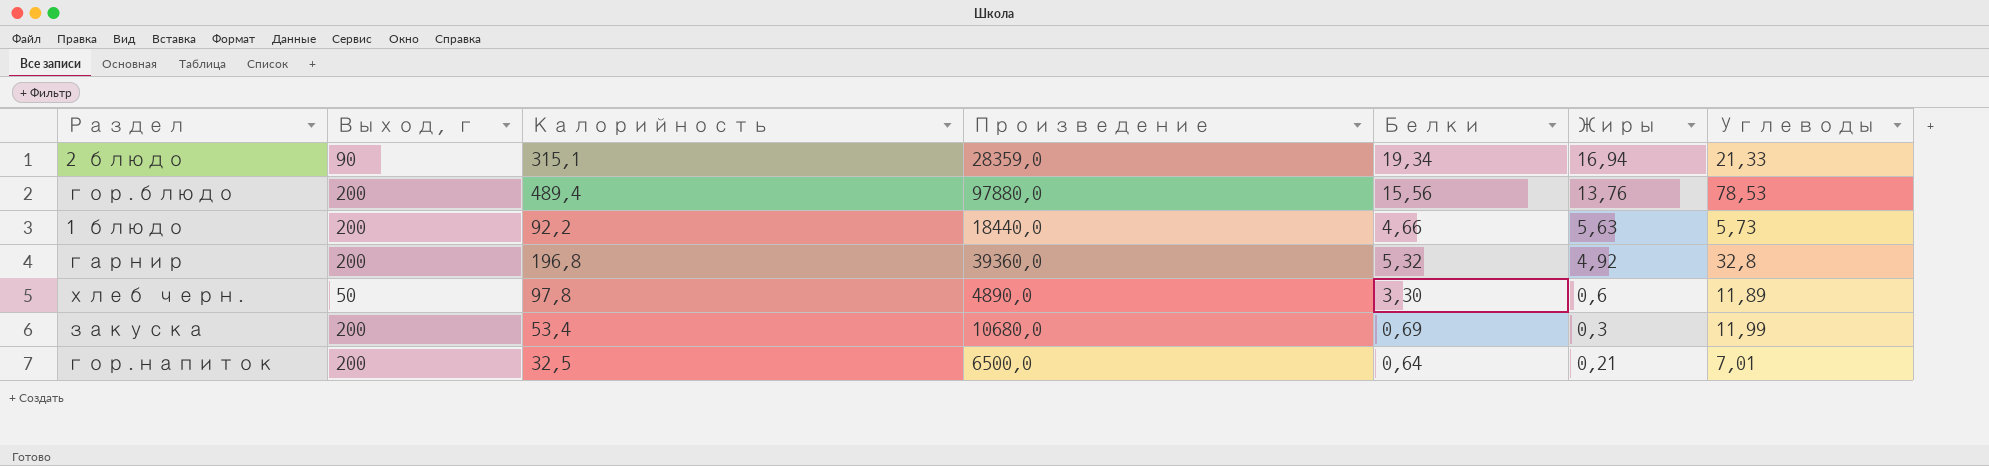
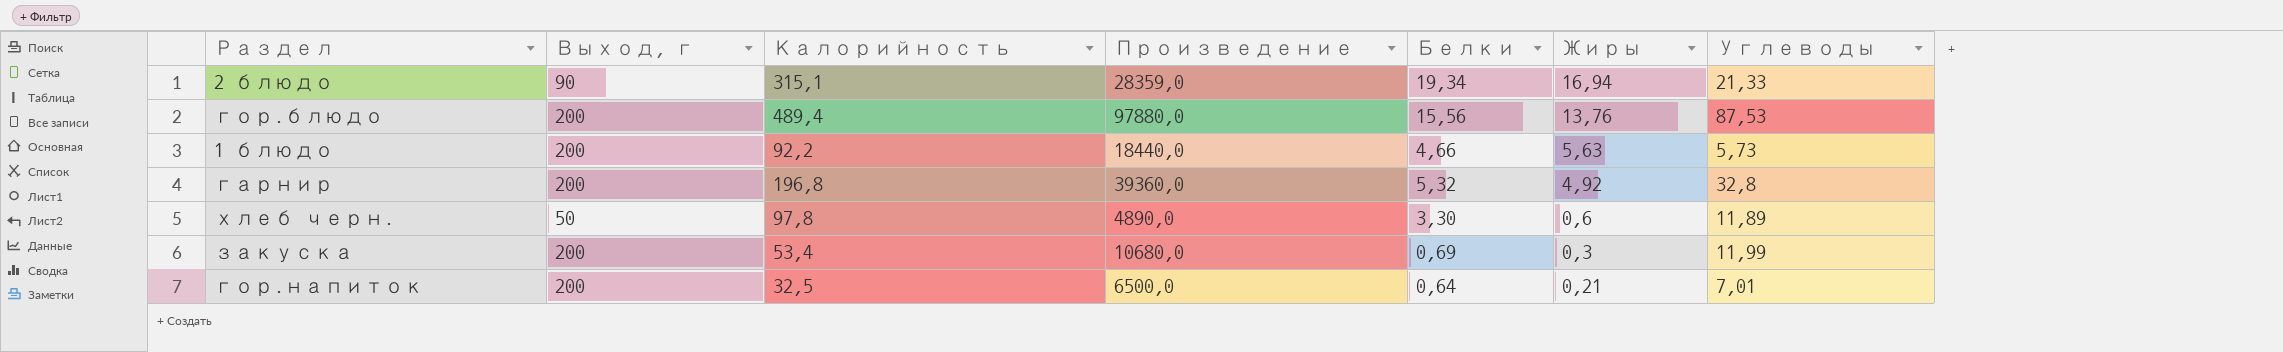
гор.блюдо | Углеводы: 78,53 -> 87,53

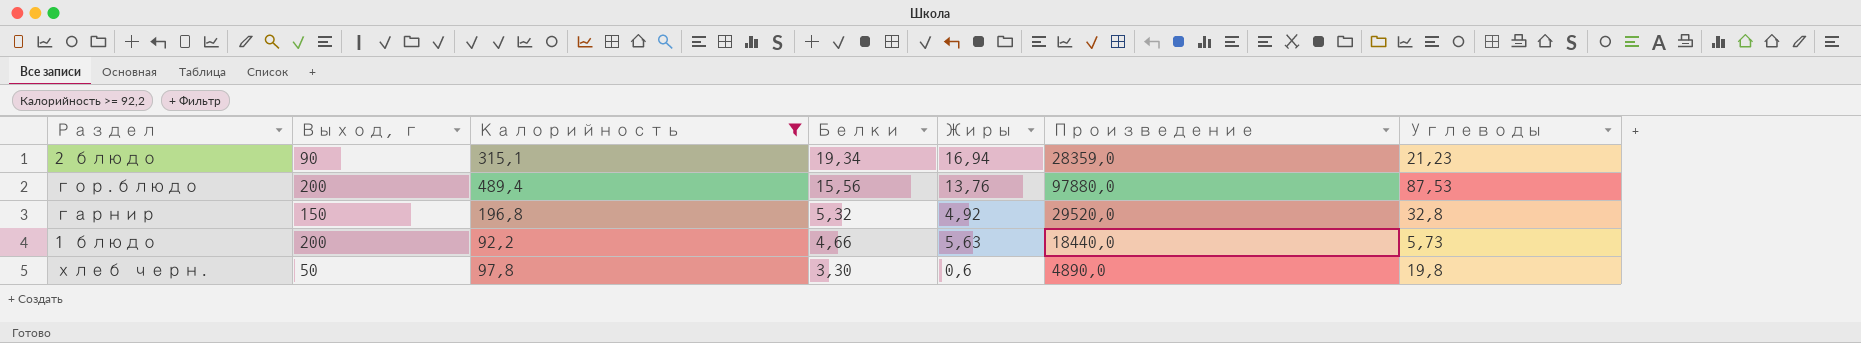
filter: none -> Калорийность >= 92,2
row order: Жиры descending -> Белки descending
column Произведение | position: 4 -> 6
2 блюдо | Углеводы: 21,33 -> 21,23
гарнир | Выход, г: 200 -> 150
гарнир | Произведение: 39360,0 -> 29520,0
хлеб черн. | Углеводы: 11,89 -> 19,8

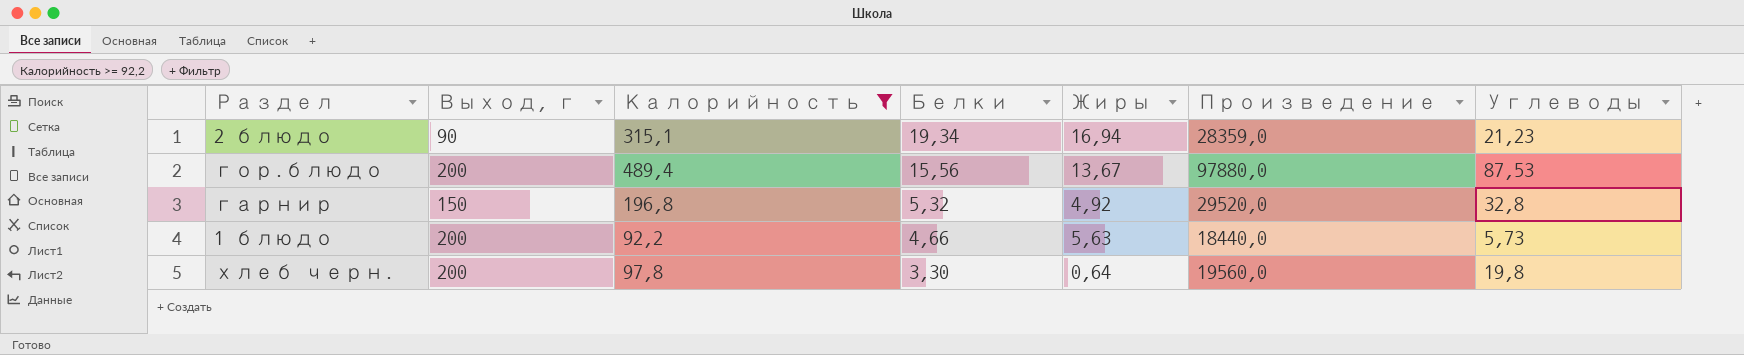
гор.блюдо | Жиры: 13,76 -> 13,67
хлеб черн. | Выход, г: 50 -> 200
хлеб черн. | Жиры: 0,6 -> 0,64
хлеб черн. | Произведение: 4890,0 -> 19560,0

